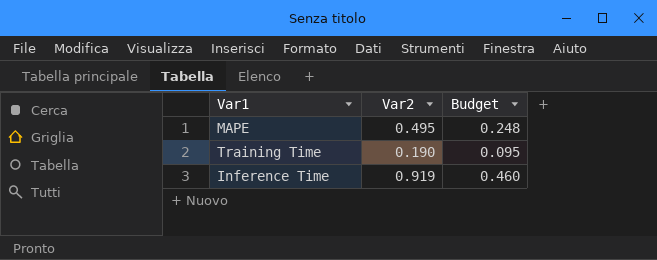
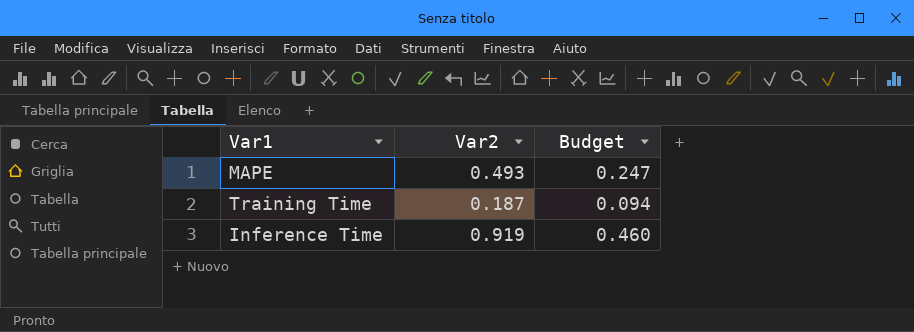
MAPE | Var2: 0.495 -> 0.493
MAPE | Budget: 0.248 -> 0.247
Training Time | Var2: 0.190 -> 0.187
Training Time | Budget: 0.095 -> 0.094

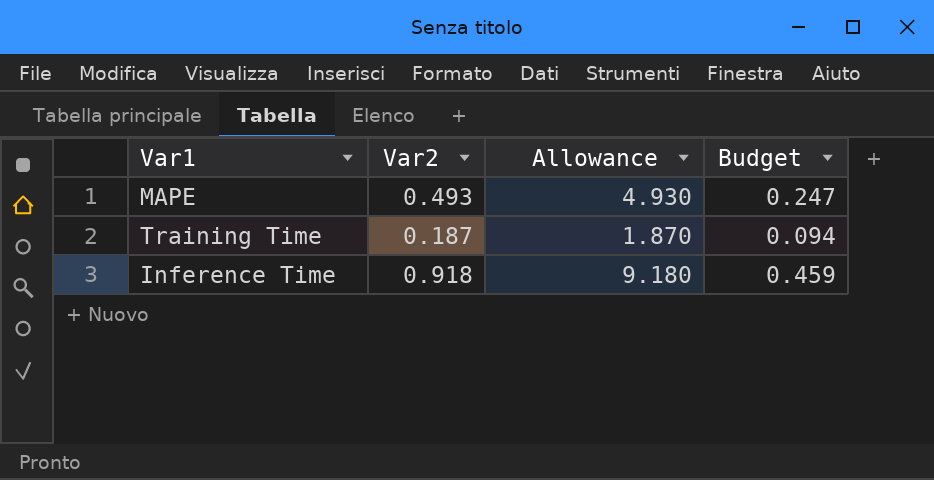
column Allowance | formula: none -> [Var2] * 10
Inference Time | Var2: 0.919 -> 0.918
Inference Time | Budget: 0.460 -> 0.459

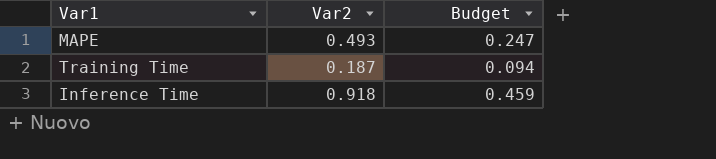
column Allowance | formula: [Var2] * 10 -> none

